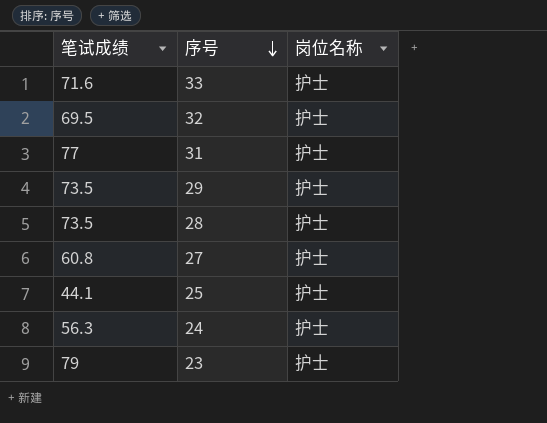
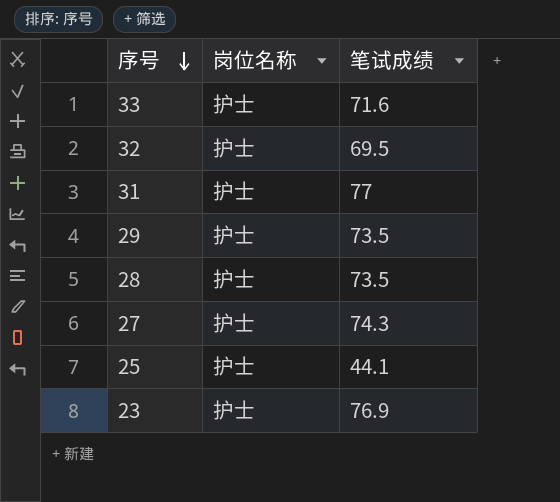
column 笔试成绩 | position: 1 -> 3
row 24: 56.3 | 护士 -> none
27 | 笔试成绩: 60.8 -> 74.3
23 | 笔试成绩: 79 -> 76.9

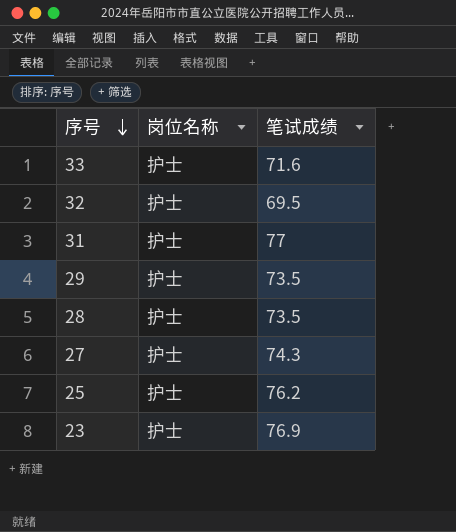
25 | 笔试成绩: 44.1 -> 76.2

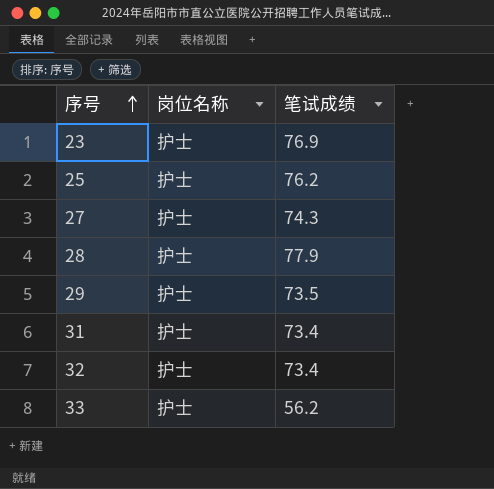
row order: 序号 descending -> 序号 ascending
28 | 笔试成绩: 73.5 -> 77.9
31 | 笔试成绩: 77 -> 73.4
32 | 笔试成绩: 69.5 -> 73.4
33 | 笔试成绩: 71.6 -> 56.2

